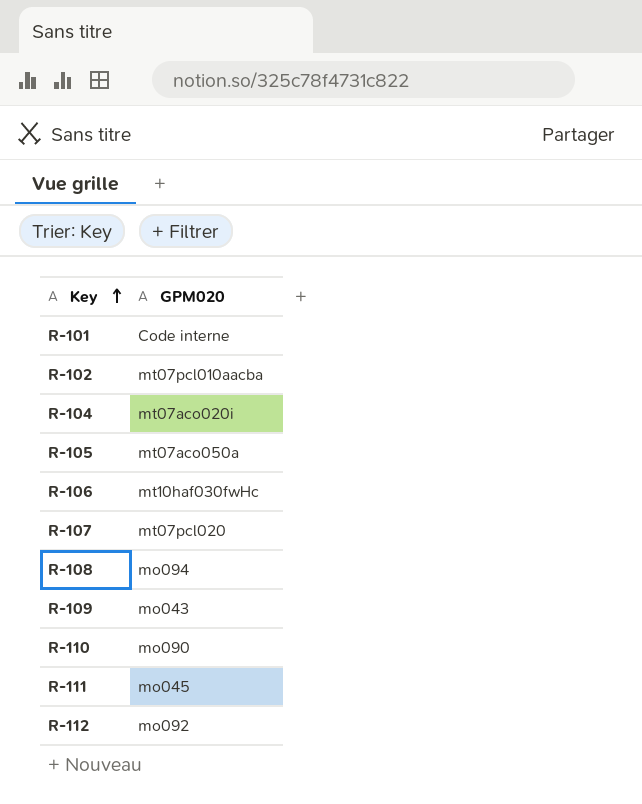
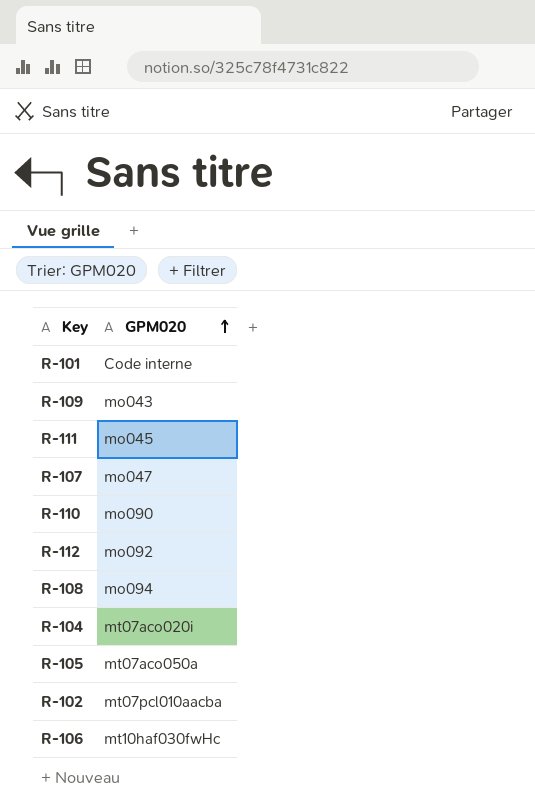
row order: Key ascending -> GPM020 ascending
R-107 | GPM020: mt07pcl020 -> mo047

